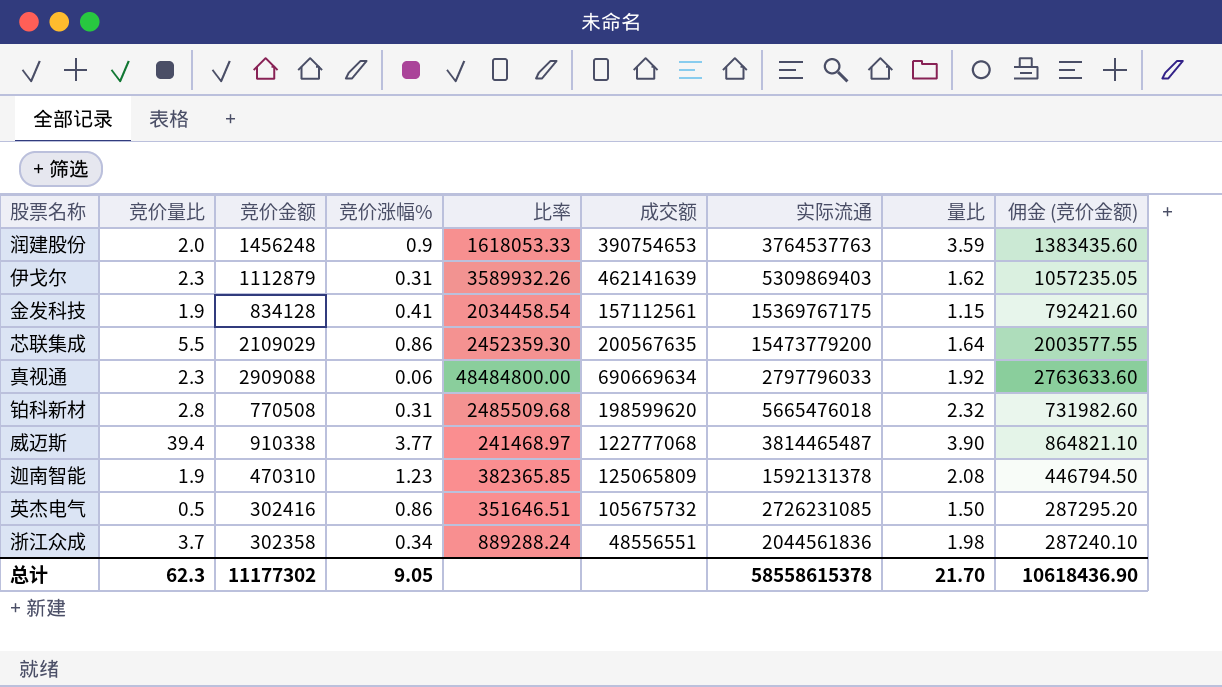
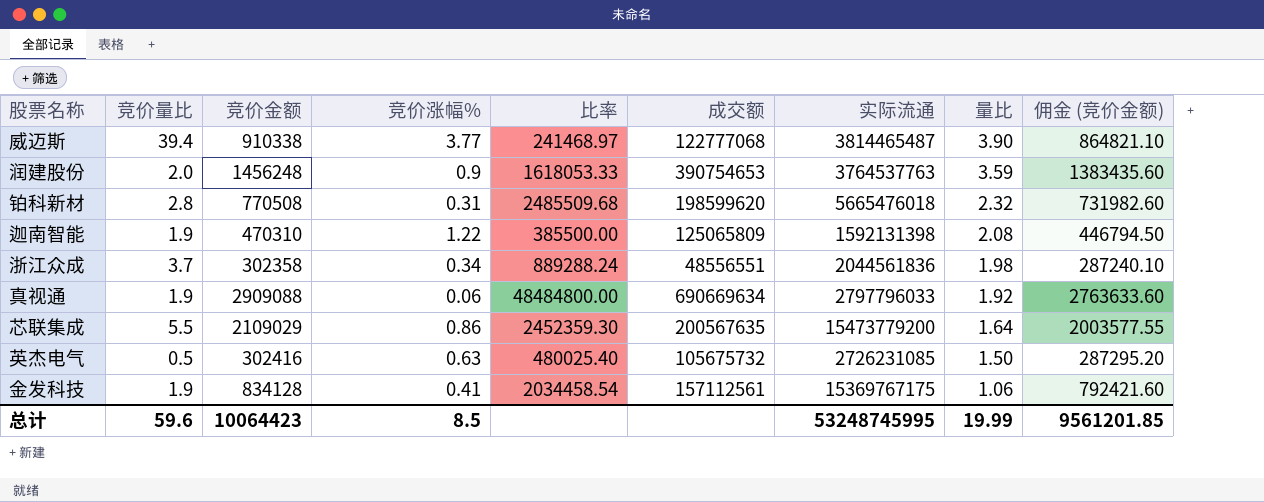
row order: none -> 量比 descending
row 伊戈尔: 2.3 | 1112879 | 0.31 | 3589932.26 | 462141639 | 5309869403 | 1.62 | 1057235.05 -> none
迦南智能 | 竞价涨幅%: 1.23 -> 1.22
迦南智能 | 比率: 382365.85 -> 385500.00
迦南智能 | 实际流通: 1592131378 -> 1592131398
真视通 | 竞价量比: 2.3 -> 1.9
英杰电气 | 竞价涨幅%: 0.86 -> 0.63
英杰电气 | 比率: 351646.51 -> 480025.40
金发科技 | 量比: 1.15 -> 1.06
总计 | 竞价量比: 62.3 -> 59.6
总计 | 竞价金额: 11177302 -> 10064423
总计 | 竞价涨幅%: 9.05 -> 8.5
总计 | 实际流通: 58558615378 -> 53248745995
总计 | 量比: 21.70 -> 19.99
总计 | 佣金 (竞价金额): 10618436.90 -> 9561201.85

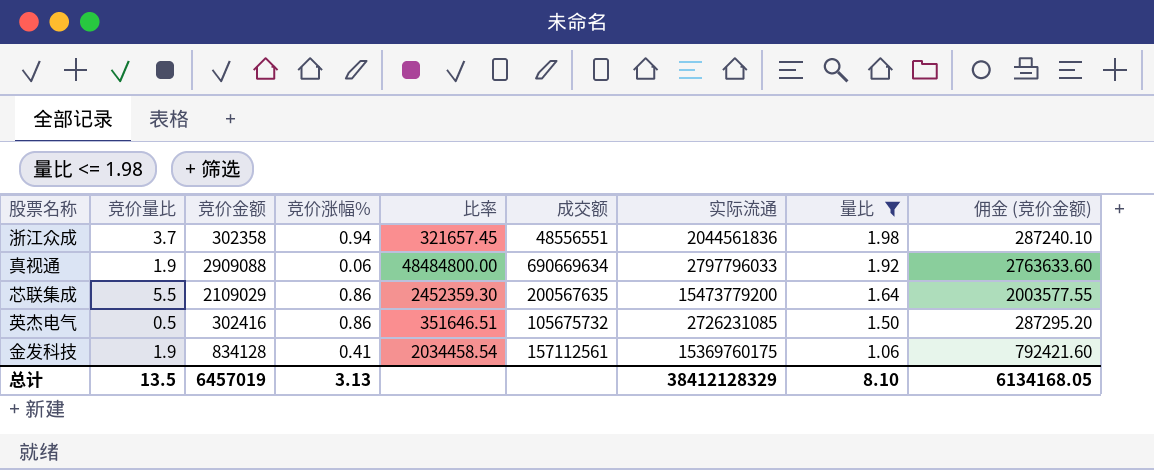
filter: none -> 量比 <= 1.98
浙江众成 | 竞价涨幅%: 0.34 -> 0.94
浙江众成 | 比率: 889288.24 -> 321657.45
英杰电气 | 竞价涨幅%: 0.63 -> 0.86
英杰电气 | 比率: 480025.40 -> 351646.51
金发科技 | 实际流通: 15369767175 -> 15369760175
总计 | 竞价量比: 59.6 -> 13.5
总计 | 竞价金额: 10064423 -> 6457019
总计 | 竞价涨幅%: 8.5 -> 3.13
总计 | 实际流通: 53248745995 -> 38412128329
总计 | 量比: 19.99 -> 8.10
总计 | 佣金 (竞价金额): 9561201.85 -> 6134168.05

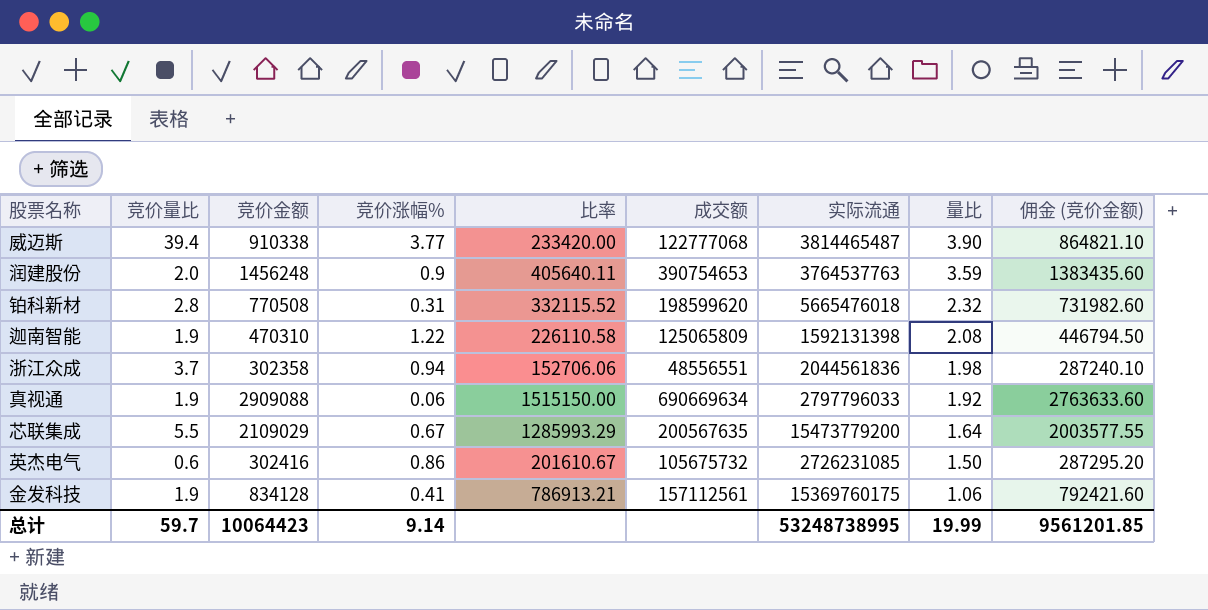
filter: 量比 <= 1.98 -> none
column 比率 | formula: [竞价金额] / [竞价涨幅%] -> [竞价金额] / [量比]
芯联集成 | 竞价涨幅%: 0.86 -> 0.67
英杰电气 | 竞价量比: 0.5 -> 0.6
总计 | 竞价量比: 13.5 -> 59.7
总计 | 竞价金额: 6457019 -> 10064423
总计 | 竞价涨幅%: 3.13 -> 9.14
总计 | 实际流通: 38412128329 -> 53248738995
总计 | 量比: 8.10 -> 19.99
总计 | 佣金 (竞价金额): 6134168.05 -> 9561201.85

